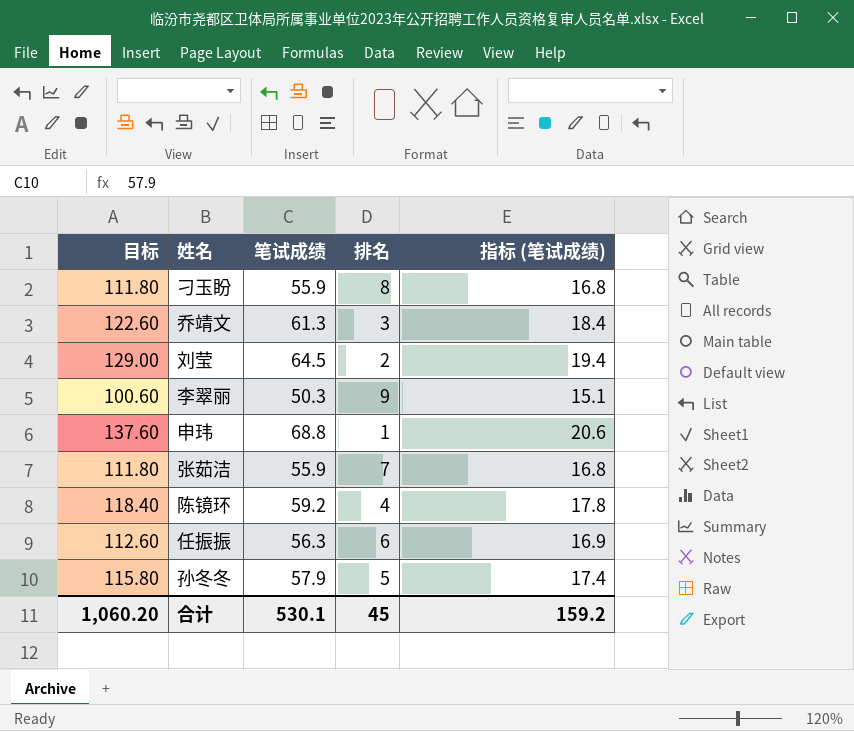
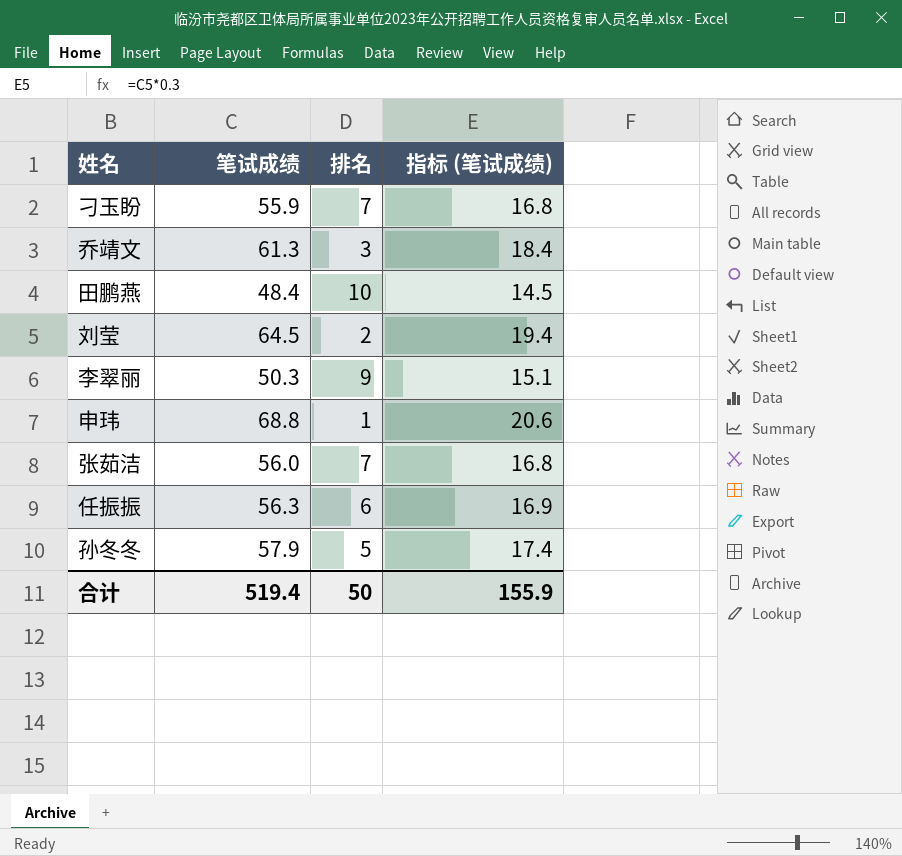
column 目标 | formula: [笔试成绩] * 2 -> none
row 陈镜环: 118.40 | 59.2 | 4 | 17.8 -> none
刁玉盼 | 排名: 8 -> 7
row 田鹏燕: none -> 48.4 | 10 | 14.5
张茹洁 | 笔试成绩: 55.9 -> 56.0
合计 | 笔试成绩: 530.1 -> 519.4
合计 | 排名: 45 -> 50
合计 | 指标 (笔试成绩): 159.2 -> 155.9

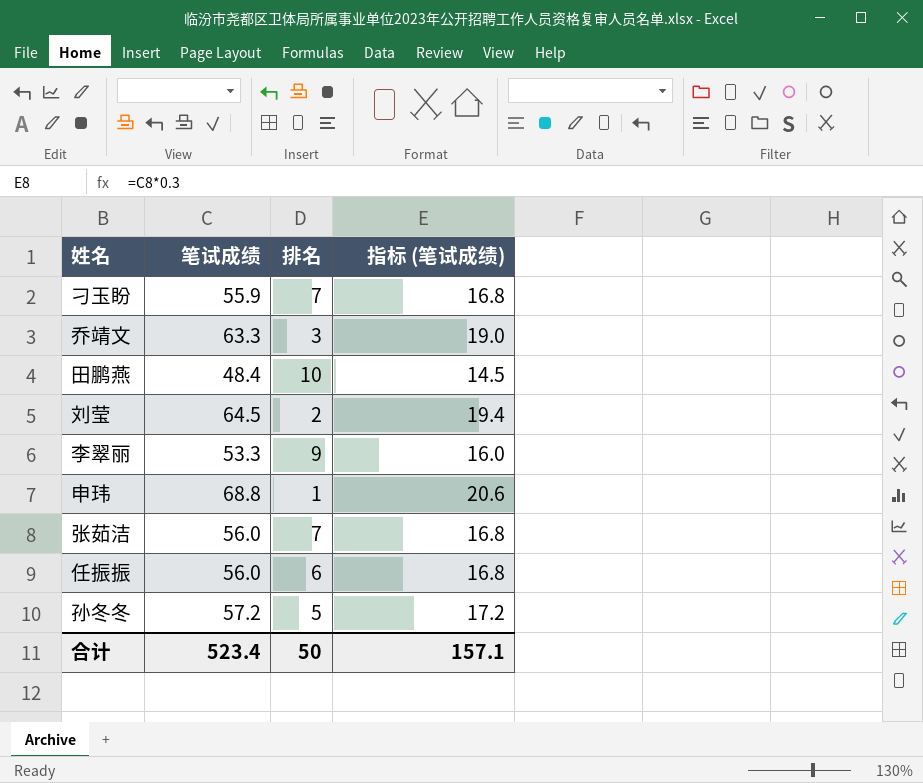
乔靖文 | 笔试成绩: 61.3 -> 63.3
乔靖文 | 指标 (笔试成绩): 18.4 -> 19.0
李翠丽 | 笔试成绩: 50.3 -> 53.3
李翠丽 | 指标 (笔试成绩): 15.1 -> 16.0
任振振 | 笔试成绩: 56.3 -> 56.0
任振振 | 指标 (笔试成绩): 16.9 -> 16.8
孙冬冬 | 笔试成绩: 57.9 -> 57.2
孙冬冬 | 指标 (笔试成绩): 17.4 -> 17.2
合计 | 笔试成绩: 519.4 -> 523.4
合计 | 指标 (笔试成绩): 155.9 -> 157.1

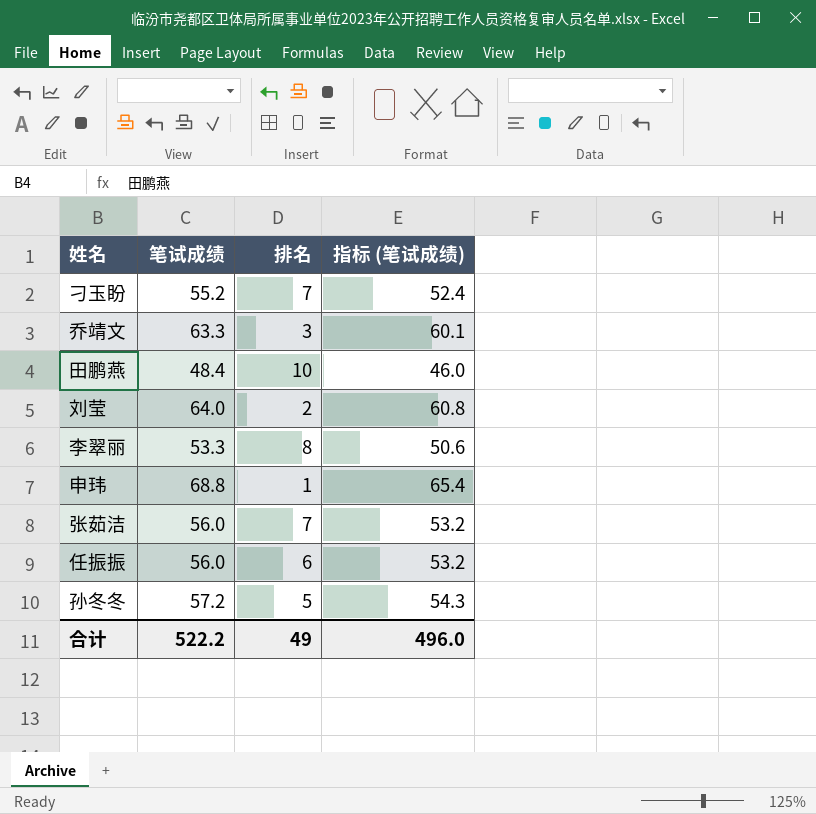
column 指标 (笔试成绩) | formula: [笔试成绩] * 0.3 -> [笔试成绩] * 0.95
刁玉盼 | 笔试成绩: 55.9 -> 55.2
刘莹 | 笔试成绩: 64.5 -> 64.0
李翠丽 | 排名: 9 -> 8
合计 | 笔试成绩: 523.4 -> 522.2
合计 | 排名: 50 -> 49
合计 | 指标 (笔试成绩): 157.1 -> 496.0

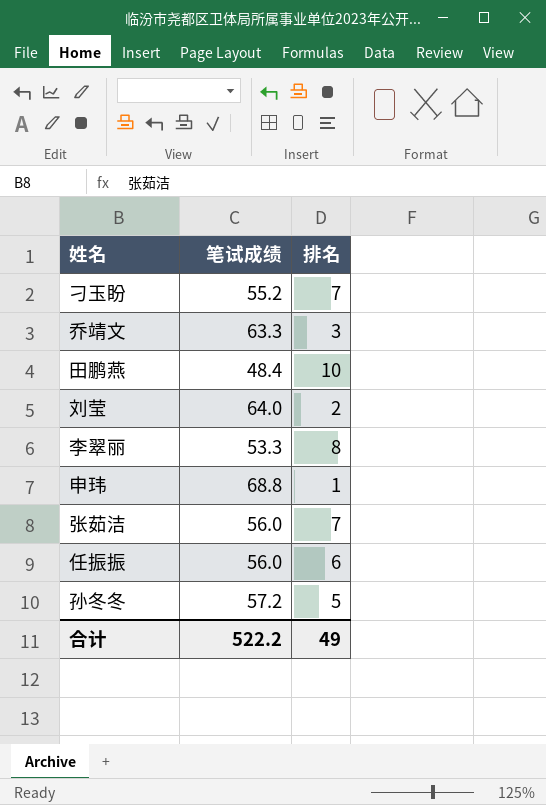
column 指标 (笔试成绩) | formula: [笔试成绩] * 0.95 -> none

